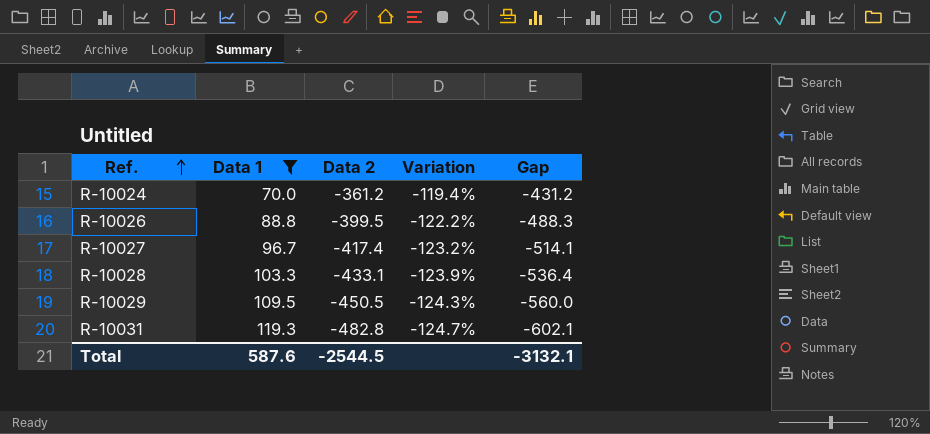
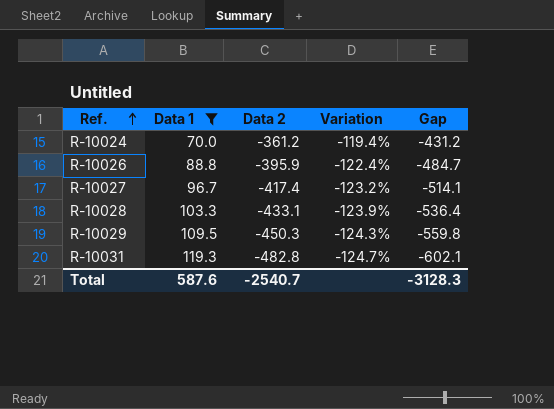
R-10026 | Data 2: -399.5 -> -395.9
R-10026 | Variation: -122.2% -> -122.4%
R-10026 | Gap: -488.3 -> -484.7
R-10029 | Data 2: -450.5 -> -450.3
R-10029 | Gap: -560.0 -> -559.8
Total | Data 2: -2544.5 -> -2540.7
Total | Gap: -3132.1 -> -3128.3

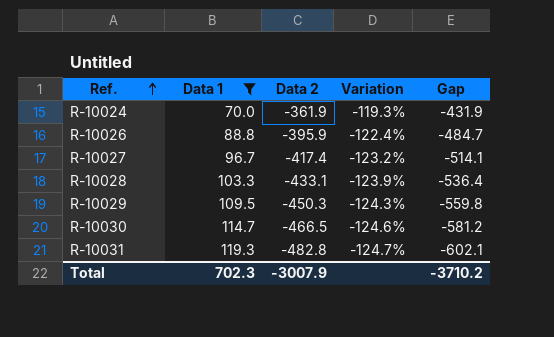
R-10024 | Data 2: -361.2 -> -361.9
R-10024 | Variation: -119.4% -> -119.3%
R-10024 | Gap: -431.2 -> -431.9
row R-10030: none -> 114.7 | -466.5 | -124.6% | -581.2
Total | Data 1: 587.6 -> 702.3
Total | Data 2: -2540.7 -> -3007.9
Total | Gap: -3128.3 -> -3710.2

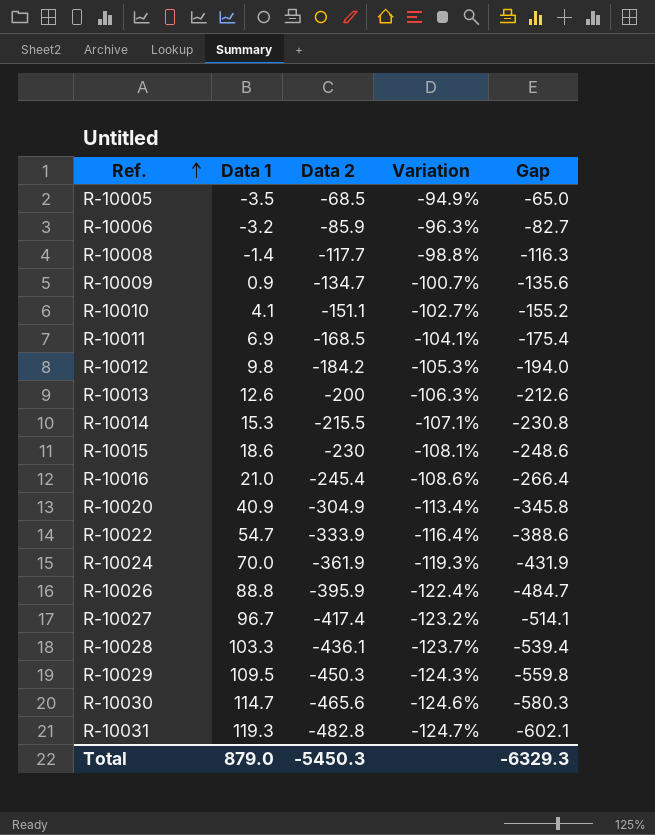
filter: Data 1 >= 70.0 -> none
R-10028 | Data 2: -433.1 -> -436.1
R-10028 | Variation: -123.9% -> -123.7%
R-10028 | Gap: -536.4 -> -539.4
R-10030 | Data 2: -466.5 -> -465.6
R-10030 | Gap: -581.2 -> -580.3
Total | Data 1: 702.3 -> 879.0
Total | Data 2: -3007.9 -> -5450.3
Total | Gap: -3710.2 -> -6329.3

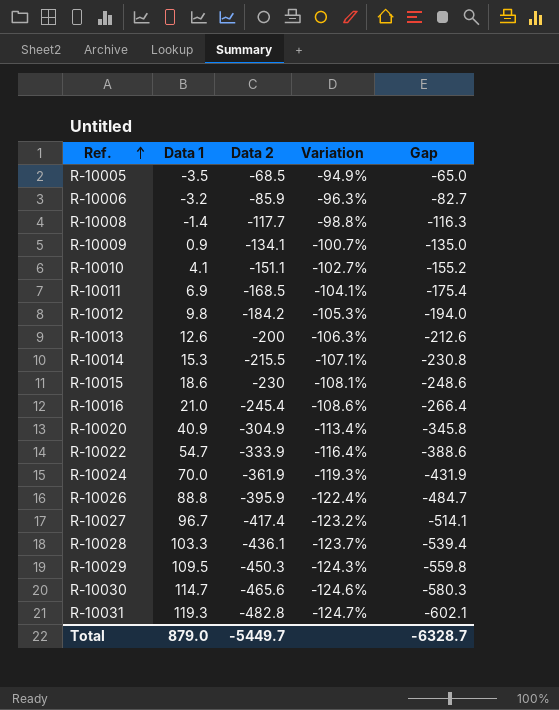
R-10009 | Data 2: -134.7 -> -134.1
R-10009 | Gap: -135.6 -> -135.0
Total | Data 2: -5450.3 -> -5449.7
Total | Gap: -6329.3 -> -6328.7

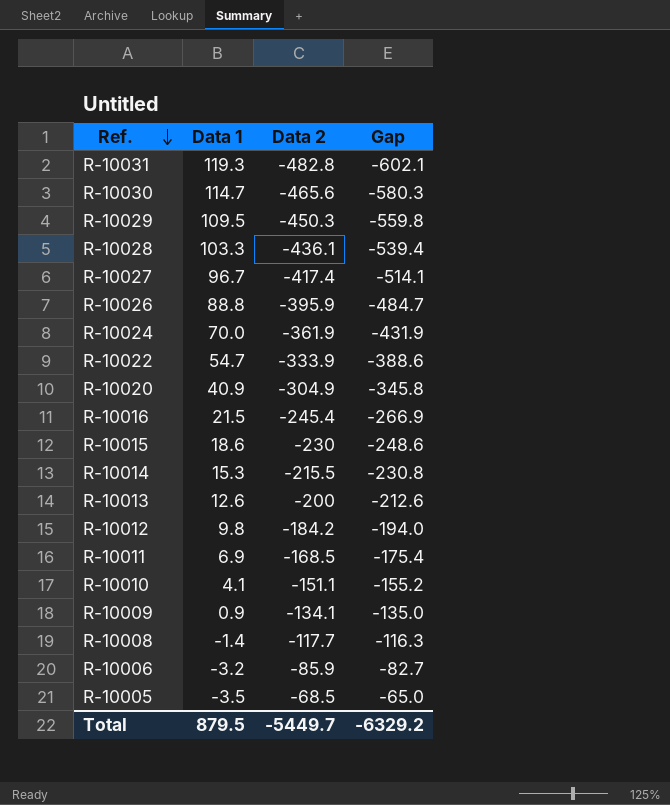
row order: Ref. ascending -> Ref. descending
column Variation | formula: ([Data 1] - [Data 2]) / [Data 2] -> none
R-10016 | Data 1: 21.0 -> 21.5
R-10016 | Gap: -266.4 -> -266.9
Total | Data 1: 879.0 -> 879.5
Total | Gap: -6328.7 -> -6329.2

